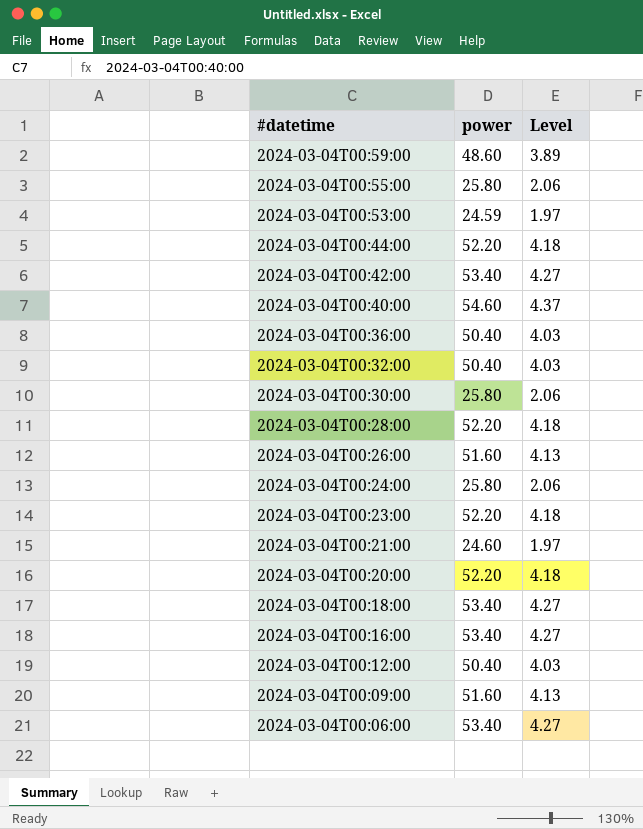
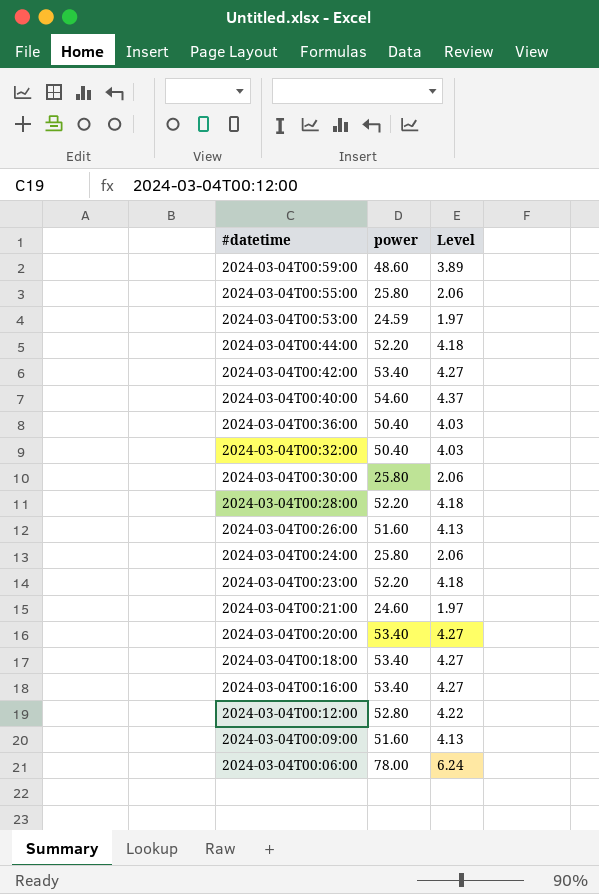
2024-03-04T00:20:00 | power: 52.20 -> 53.40
2024-03-04T00:20:00 | Level: 4.18 -> 4.27
2024-03-04T00:12:00 | power: 50.40 -> 52.80
2024-03-04T00:12:00 | Level: 4.03 -> 4.22
2024-03-04T00:06:00 | power: 53.40 -> 78.00
2024-03-04T00:06:00 | Level: 4.27 -> 6.24

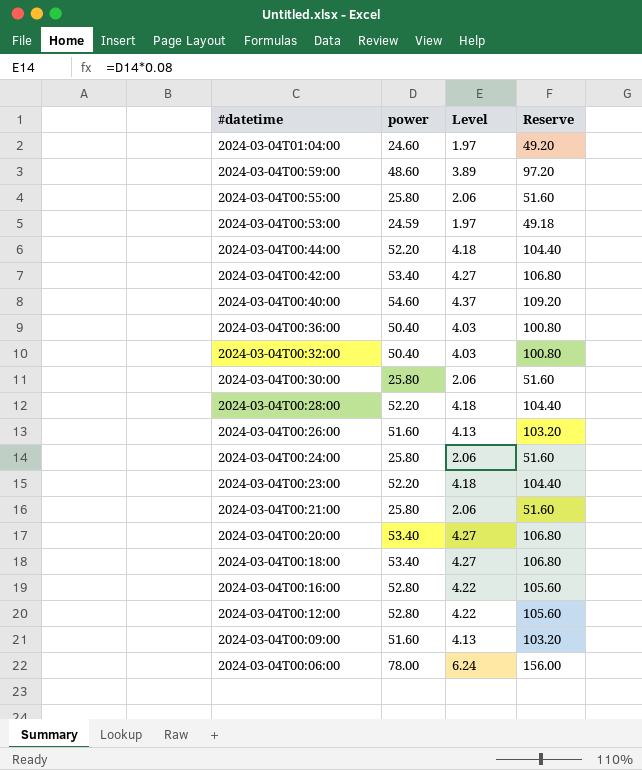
column Reserve | formula: none -> [power] * 2
row 2024-03-04T01:04:00: none -> 24.60 | 1.97 | 49.20
2024-03-04T00:21:00 | power: 24.60 -> 25.80
2024-03-04T00:21:00 | Level: 1.97 -> 2.06
2024-03-04T00:16:00 | power: 53.40 -> 52.80
2024-03-04T00:16:00 | Level: 4.27 -> 4.22

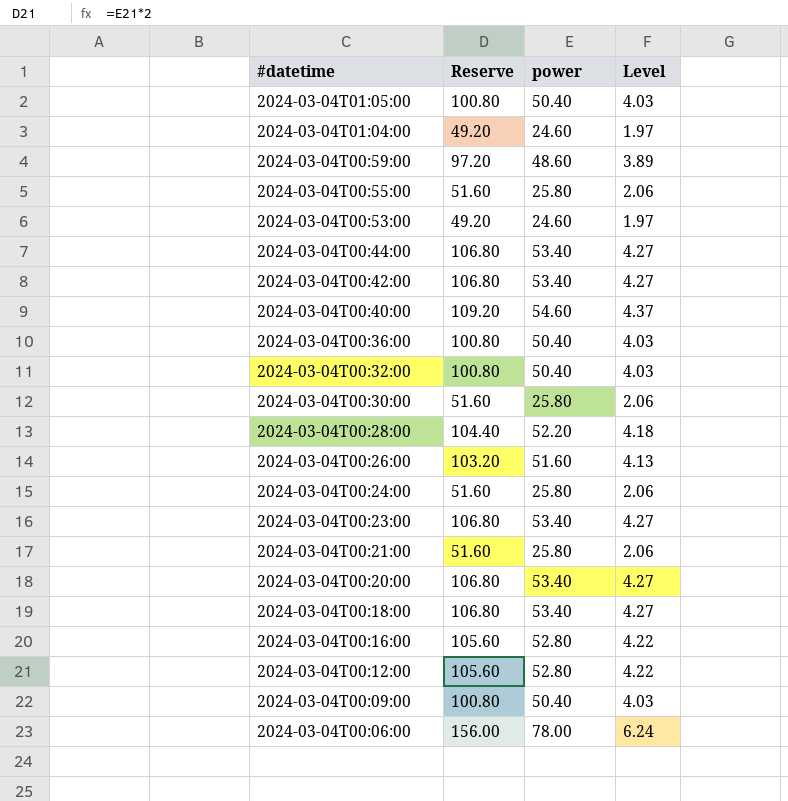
column Reserve | position: 4 -> 2
row 2024-03-04T01:05:00: none -> 100.80 | 50.40 | 4.03
2024-03-04T00:53:00 | Reserve: 49.18 -> 49.20
2024-03-04T00:53:00 | power: 24.59 -> 24.60
2024-03-04T00:44:00 | Reserve: 104.40 -> 106.80
2024-03-04T00:44:00 | power: 52.20 -> 53.40
2024-03-04T00:44:00 | Level: 4.18 -> 4.27
2024-03-04T00:23:00 | Reserve: 104.40 -> 106.80
2024-03-04T00:23:00 | power: 52.20 -> 53.40
2024-03-04T00:23:00 | Level: 4.18 -> 4.27
2024-03-04T00:09:00 | Reserve: 103.20 -> 100.80
2024-03-04T00:09:00 | power: 51.60 -> 50.40
2024-03-04T00:09:00 | Level: 4.13 -> 4.03

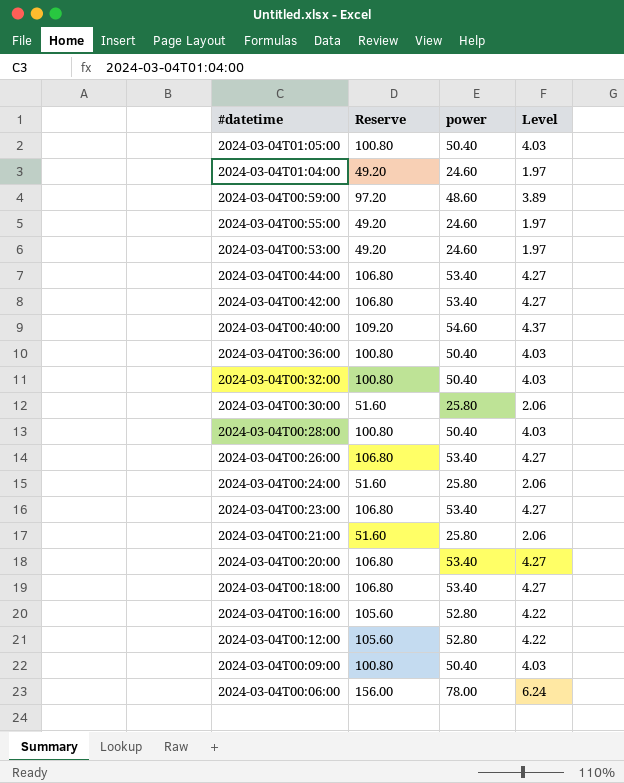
2024-03-04T00:55:00 | Reserve: 51.60 -> 49.20
2024-03-04T00:55:00 | power: 25.80 -> 24.60
2024-03-04T00:55:00 | Level: 2.06 -> 1.97
2024-03-04T00:28:00 | Reserve: 104.40 -> 100.80
2024-03-04T00:28:00 | power: 52.20 -> 50.40
2024-03-04T00:28:00 | Level: 4.18 -> 4.03
2024-03-04T00:26:00 | Reserve: 103.20 -> 106.80
2024-03-04T00:26:00 | power: 51.60 -> 53.40
2024-03-04T00:26:00 | Level: 4.13 -> 4.27

